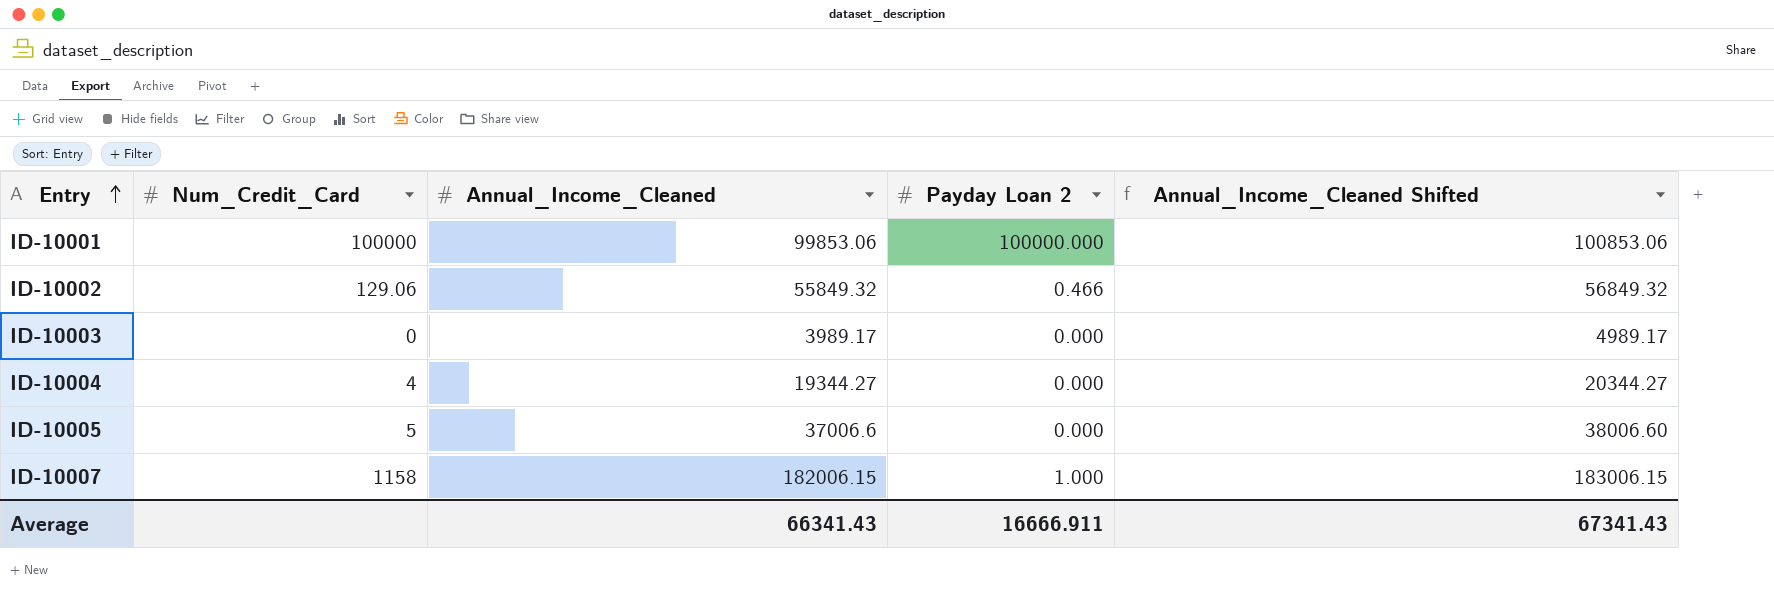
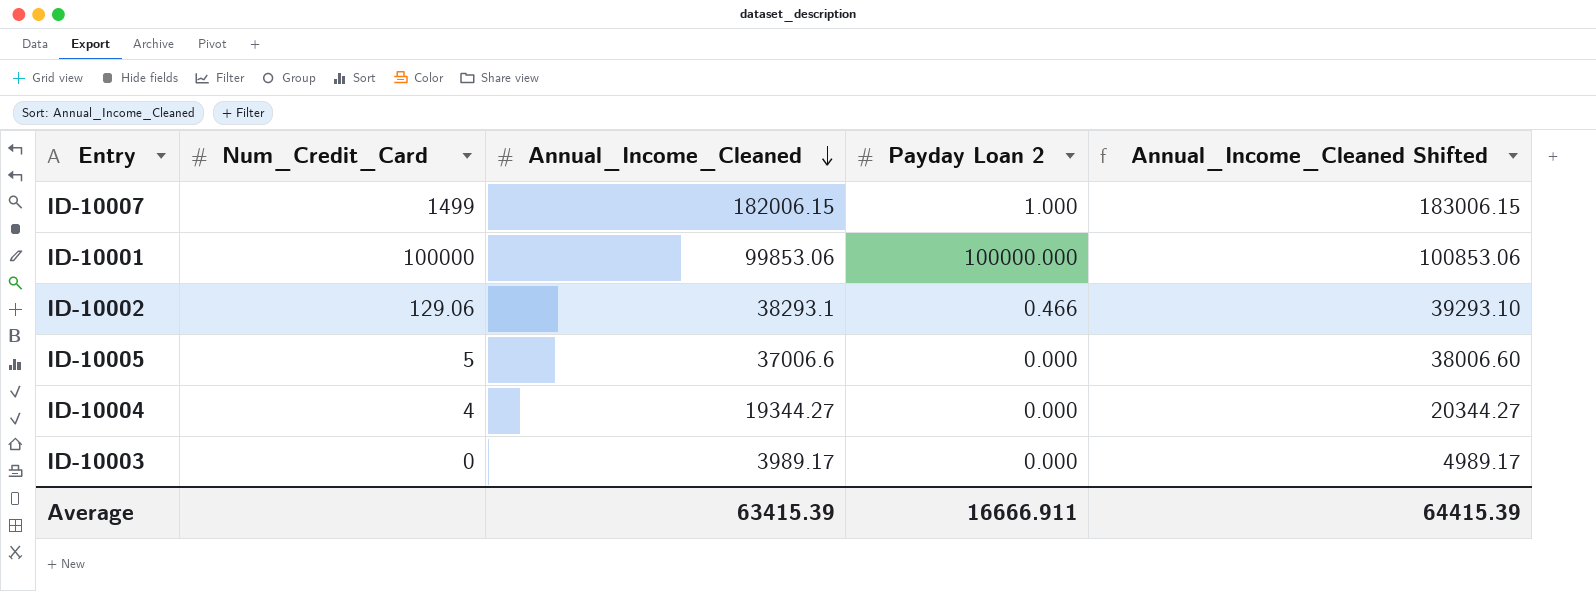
row order: Entry ascending -> Annual_Income_Cleaned descending
ID-10007 | Num_Credit_Card: 1158 -> 1499
ID-10002 | Annual_Income_Cleaned: 55849.32 -> 38293.1
ID-10002 | Annual_Income_Cleaned Shifted: 56849.32 -> 39293.10
Average | Annual_Income_Cleaned: 66341.43 -> 63415.39
Average | Annual_Income_Cleaned Shifted: 67341.43 -> 64415.39

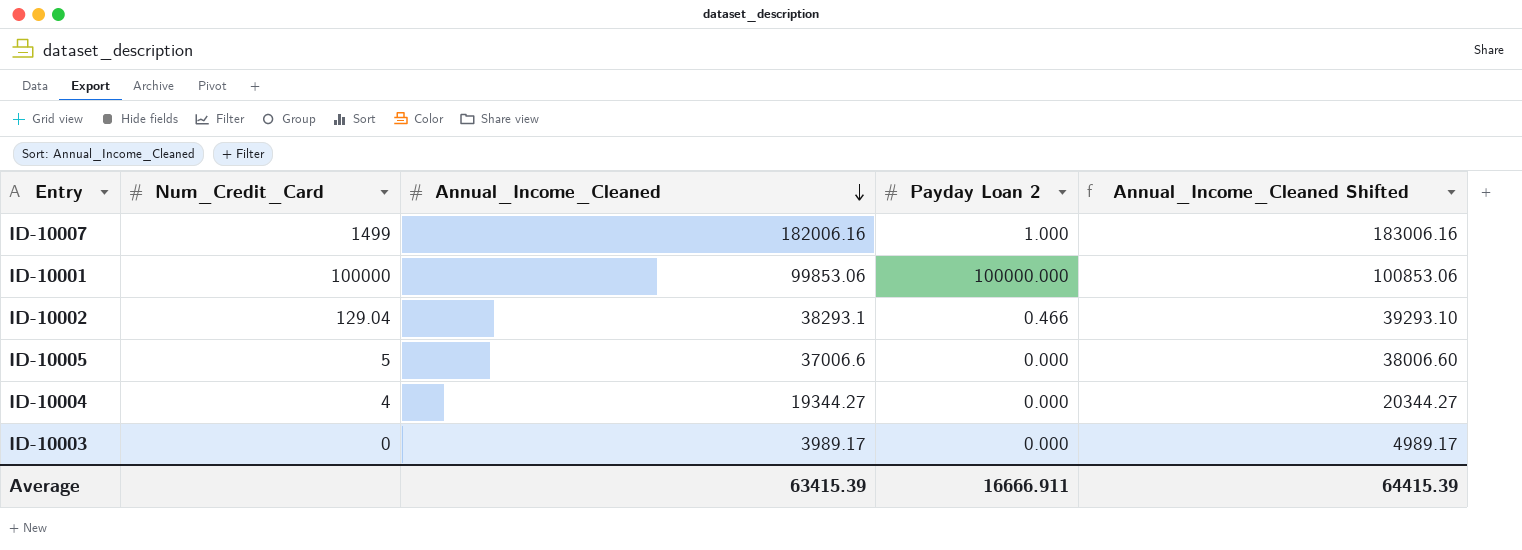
ID-10007 | Annual_Income_Cleaned: 182006.15 -> 182006.16
ID-10007 | Annual_Income_Cleaned Shifted: 183006.15 -> 183006.16
ID-10002 | Num_Credit_Card: 129.06 -> 129.04

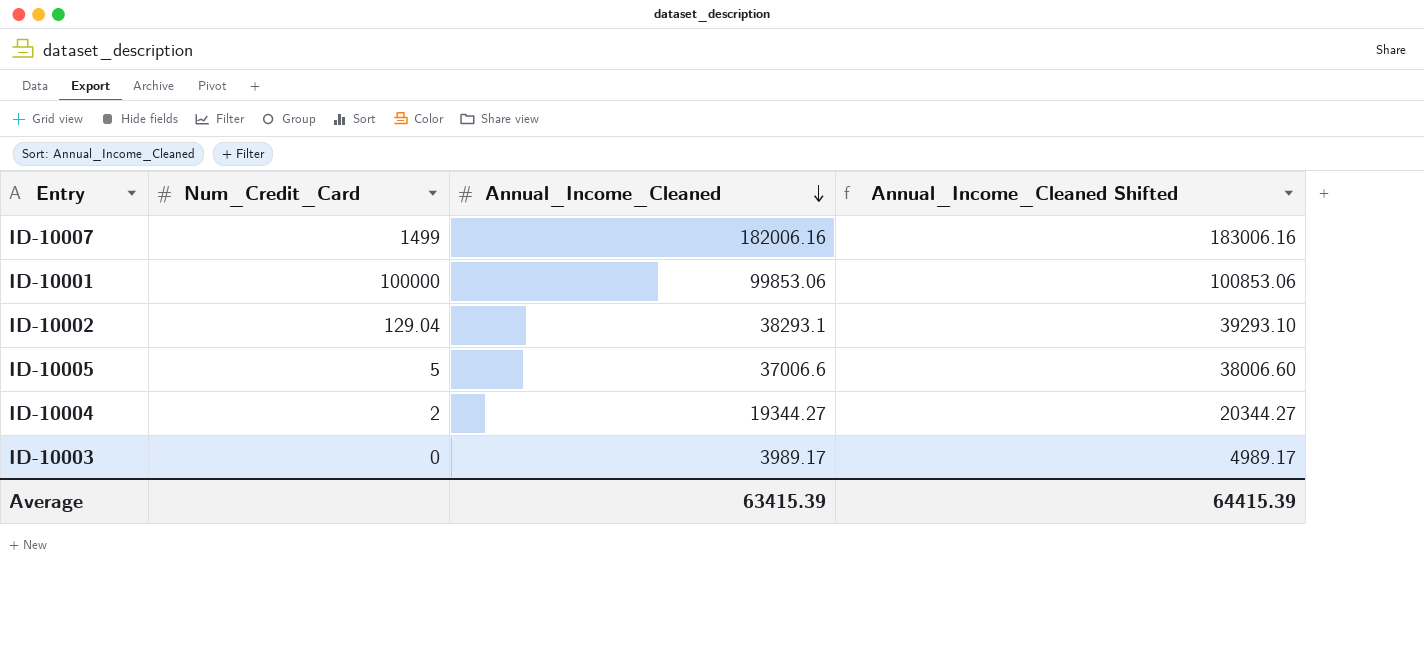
column Payday Loan 2 | position: 4 -> none
ID-10004 | Num_Credit_Card: 4 -> 2

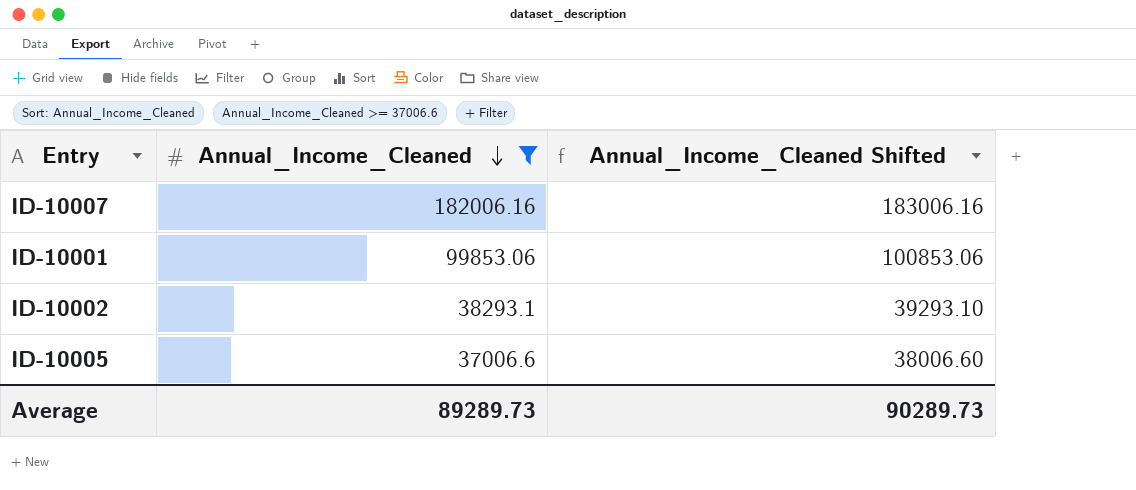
filter: none -> Annual_Income_Cleaned >= 37006.6
column Num_Credit_Card | position: 2 -> none
Average | Annual_Income_Cleaned: 63415.39 -> 89289.73
Average | Annual_Income_Cleaned Shifted: 64415.39 -> 90289.73

